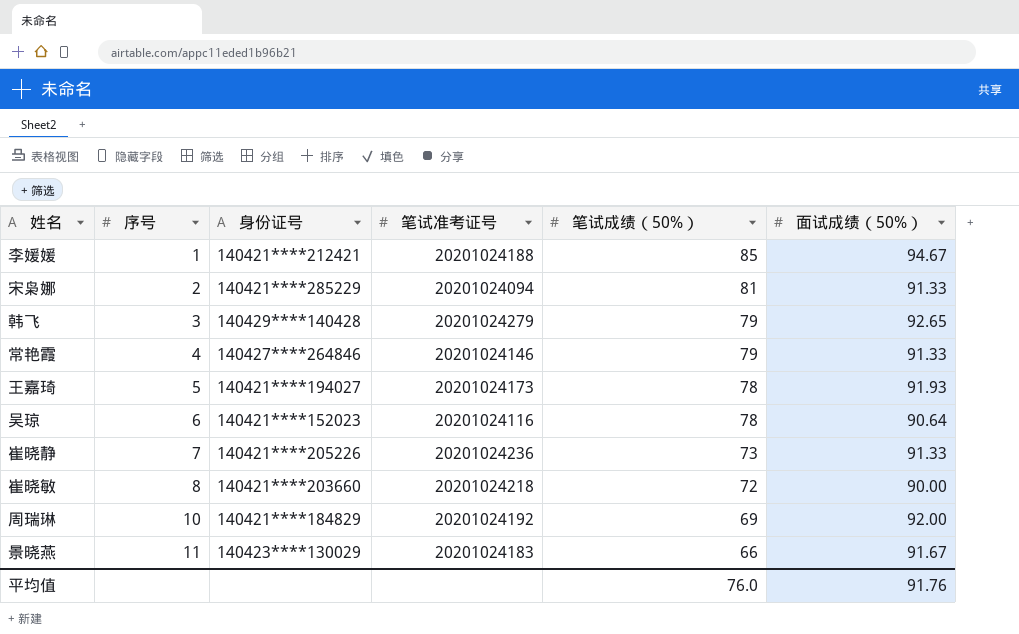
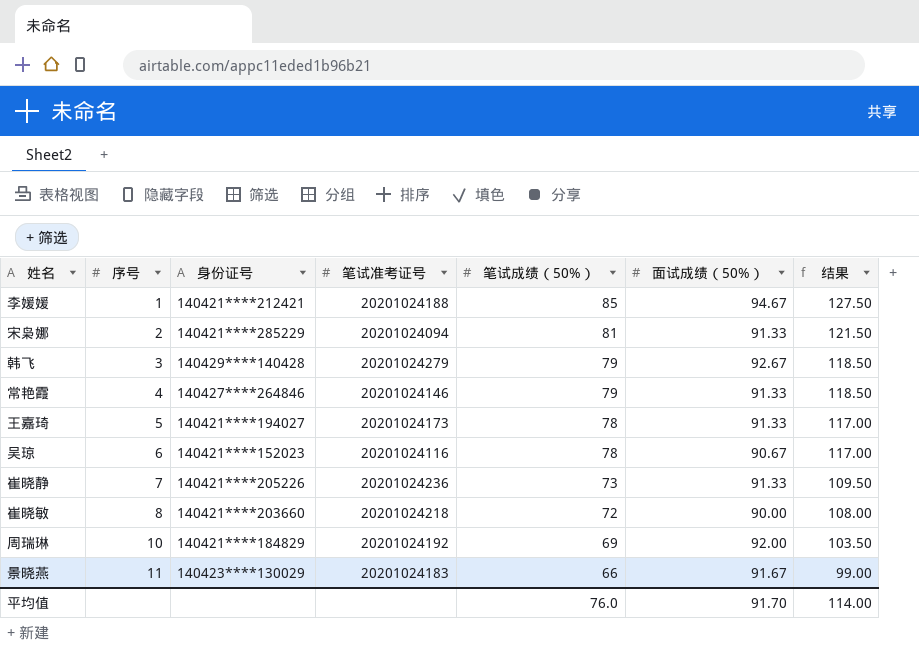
column 结果 | formula: none -> [笔试成绩（50%）] * 1.5
韩飞 | 面试成绩（50%）: 92.65 -> 92.67
王嘉琦 | 面试成绩（50%）: 91.93 -> 91.33
吴琼 | 面试成绩（50%）: 90.64 -> 90.67
平均值 | 面试成绩（50%）: 91.76 -> 91.70

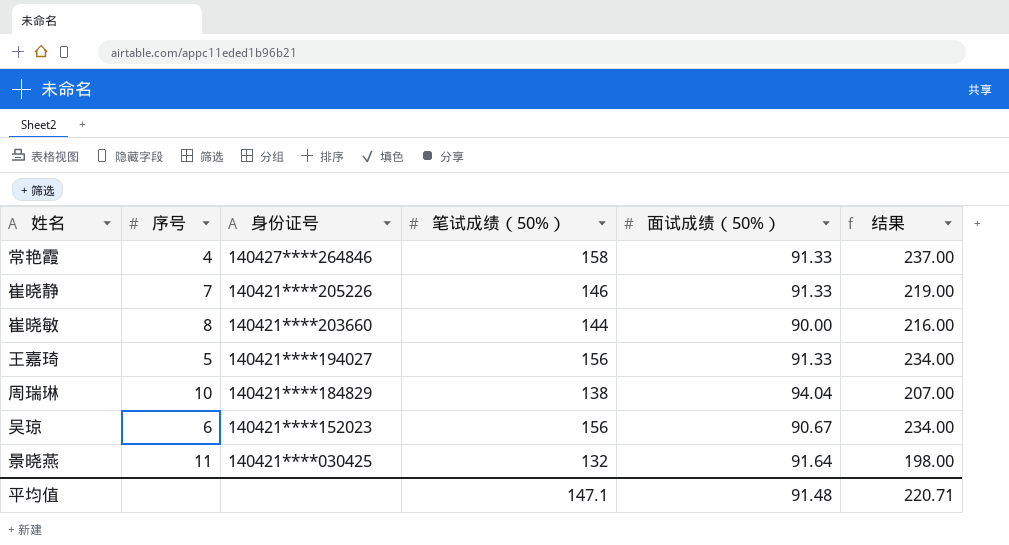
row order: 序号 ascending -> 身份证号 descending
column 笔试准考证号 | position: 4 -> none
row 李媛媛: 1 | 140421****212421 | 20201024188 | 85 | 94.67 | 127.50 -> none
row 宋枭娜: 2 | 140421****285229 | 20201024094 | 81 | 91.33 | 121.50 -> none
row 韩飞: 3 | 140429****140428 | 20201024279 | 79 | 92.67 | 118.50 -> none
常艳霞 | 笔试成绩（50%）: 79 -> 158
常艳霞 | 结果: 118.50 -> 237.00
崔晓静 | 笔试成绩（50%）: 73 -> 146
崔晓静 | 结果: 109.50 -> 219.00
崔晓敏 | 笔试成绩（50%）: 72 -> 144
崔晓敏 | 结果: 108.00 -> 216.00
王嘉琦 | 笔试成绩（50%）: 78 -> 156
王嘉琦 | 结果: 117.00 -> 234.00
周瑞琳 | 笔试成绩（50%）: 69 -> 138
周瑞琳 | 面试成绩（50%）: 92.00 -> 94.04
周瑞琳 | 结果: 103.50 -> 207.00
吴琼 | 笔试成绩（50%）: 78 -> 156
吴琼 | 结果: 117.00 -> 234.00
景晓燕 | 身份证号: 140423****130029 -> 140421****030425
景晓燕 | 笔试成绩（50%）: 66 -> 132
景晓燕 | 面试成绩（50%）: 91.67 -> 91.64
景晓燕 | 结果: 99.00 -> 198.00
平均值 | 笔试成绩（50%）: 76.0 -> 147.1
平均值 | 面试成绩（50%）: 91.70 -> 91.48
平均值 | 结果: 114.00 -> 220.71

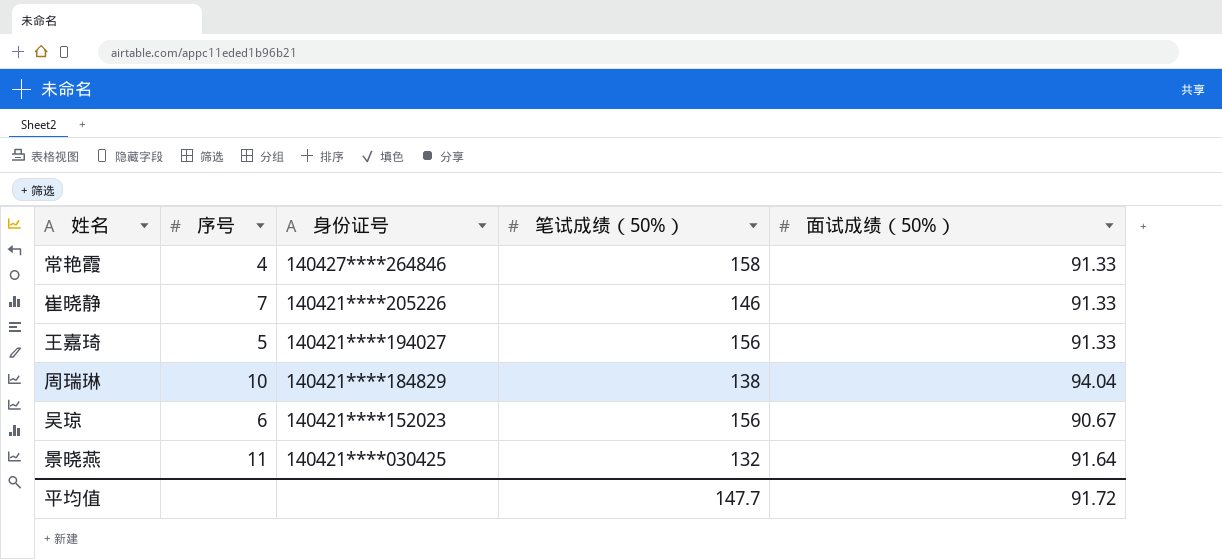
column 结果 | formula: [笔试成绩（50%）] * 1.5 -> none
row 崔晓敏: 8 | 140421****203660 | 144 | 90.00 | 216.00 -> none
平均值 | 笔试成绩（50%）: 147.1 -> 147.7
平均值 | 面试成绩（50%）: 91.48 -> 91.72

